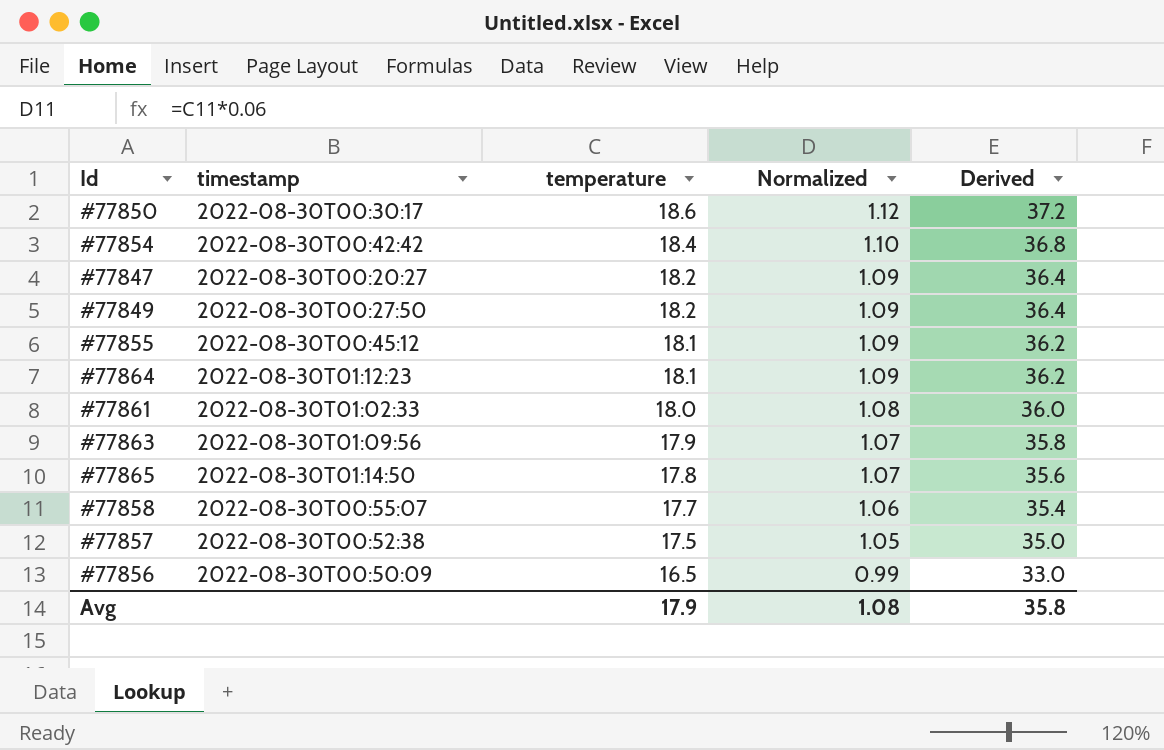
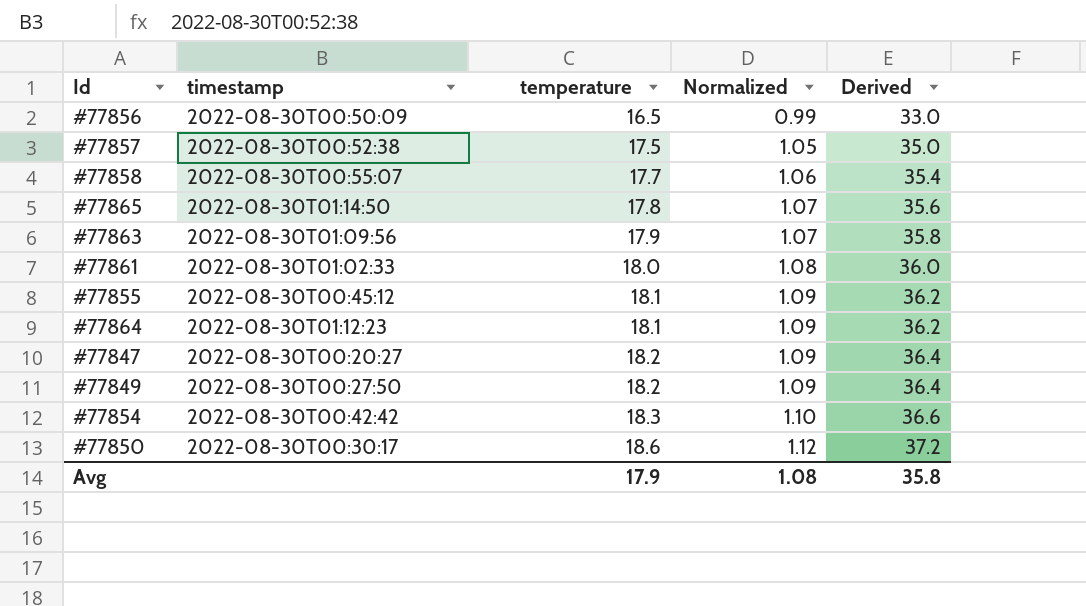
row order: temperature descending -> temperature ascending
#77854 | temperature: 18.4 -> 18.3
#77854 | Derived: 36.8 -> 36.6

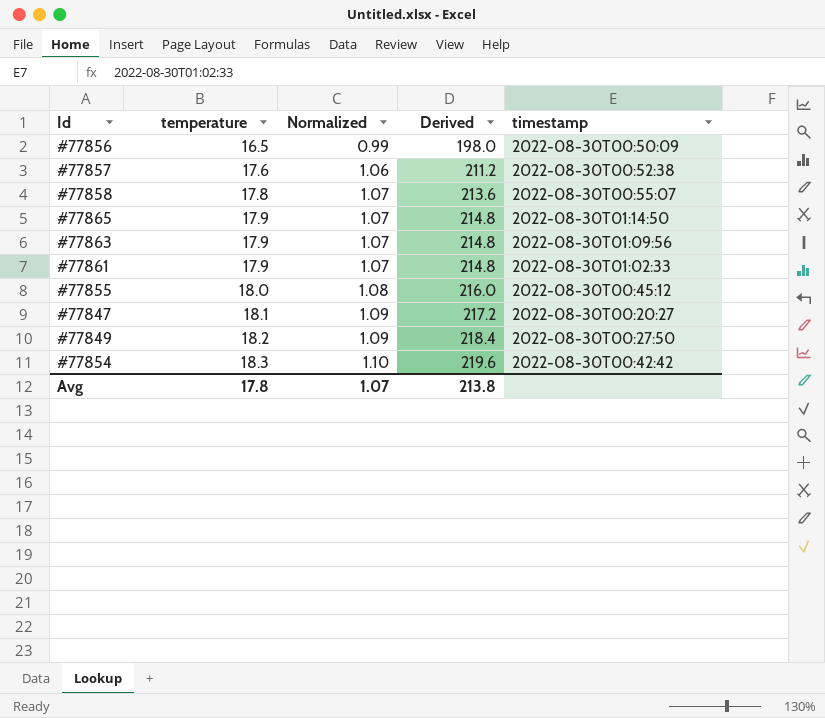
column Derived | formula: [temperature] * 2 -> [temperature] * 12
column timestamp | position: 2 -> 5
row #77864: 2022-08-30T01:12:23 | 18.1 | 1.09 | 36.2 -> none
row #77850: 2022-08-30T00:30:17 | 18.6 | 1.12 | 37.2 -> none
#77857 | temperature: 17.5 -> 17.6
#77857 | Normalized: 1.05 -> 1.06
#77858 | temperature: 17.7 -> 17.8
#77858 | Normalized: 1.06 -> 1.07
#77865 | temperature: 17.8 -> 17.9
#77861 | temperature: 18.0 -> 17.9
#77861 | Normalized: 1.08 -> 1.07
#77855 | temperature: 18.1 -> 18.0
#77855 | Normalized: 1.09 -> 1.08
#77847 | temperature: 18.2 -> 18.1
Avg | temperature: 17.9 -> 17.8
Avg | Normalized: 1.08 -> 1.07
Avg | Derived: 35.8 -> 213.8

